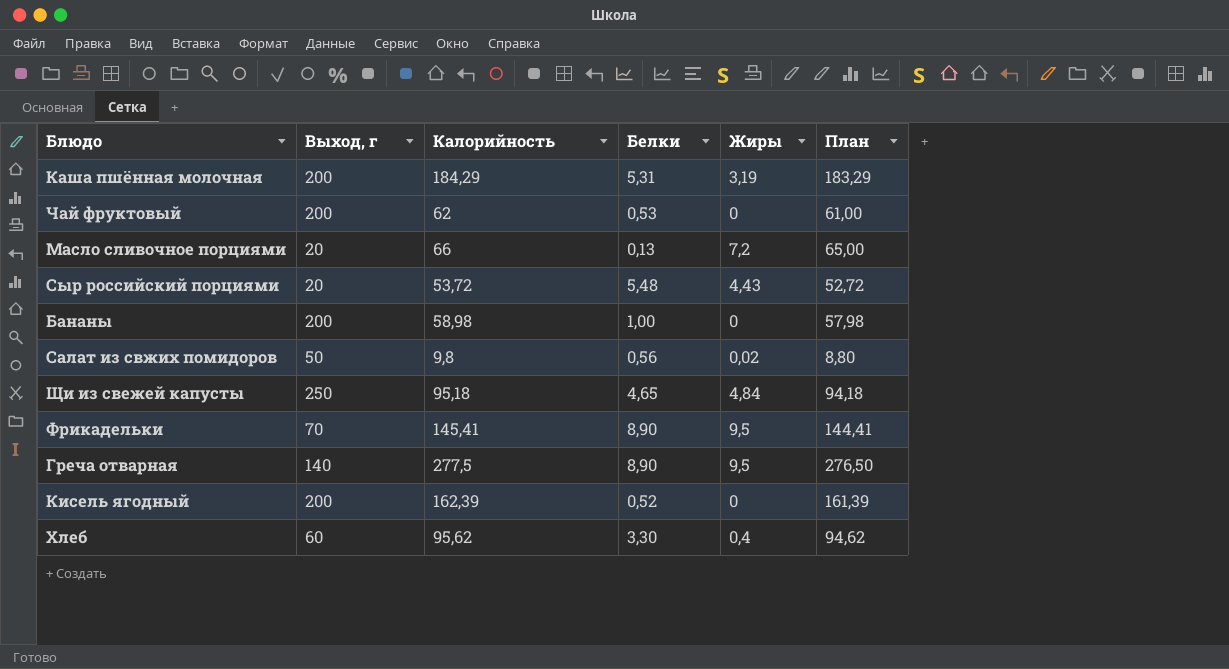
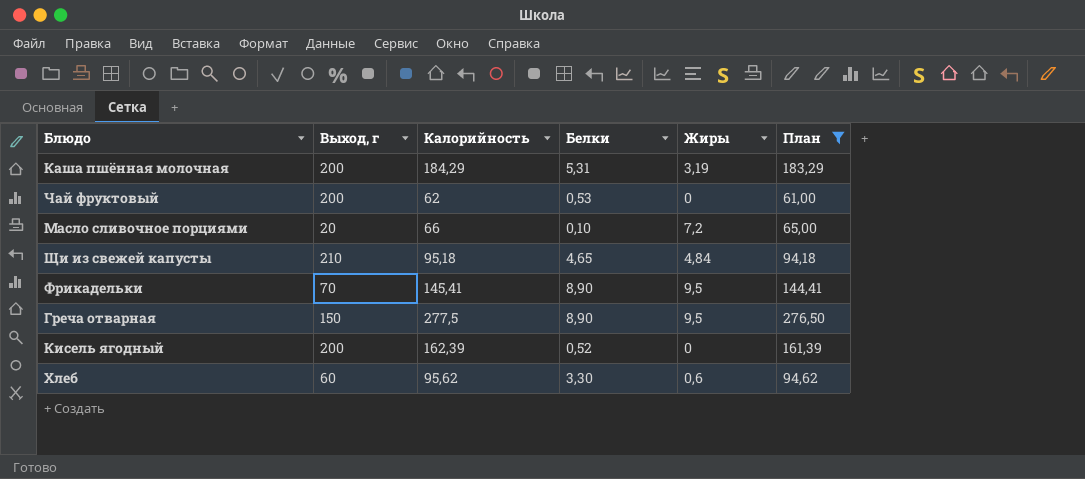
filter: none -> План >= 61,00
Масло сливочное порциями | Белки: 0,13 -> 0,10
Щи из свежей капусты | Выход, г: 250 -> 210
Греча отварная | Выход, г: 140 -> 150
Хлеб | Жиры: 0,4 -> 0,6

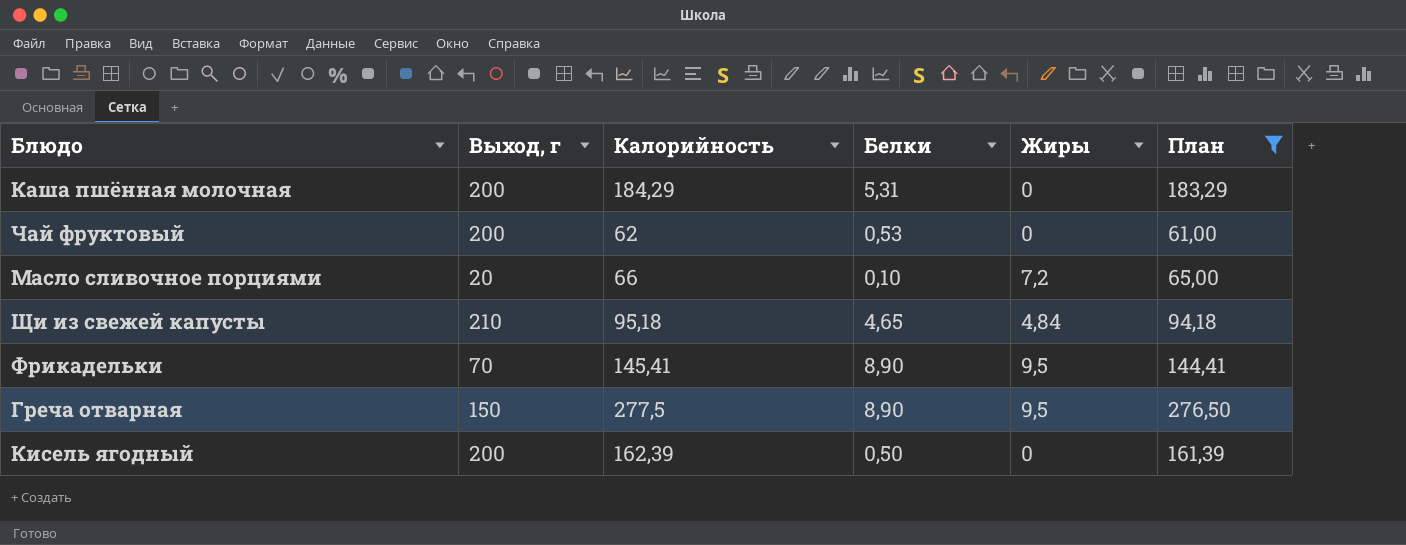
row Хлеб: 60 | 95,62 | 3,30 | 0,6 | 94,62 -> none
Каша пшённая молочная | Жиры: 3,19 -> 0
Кисель ягодный | Белки: 0,52 -> 0,50

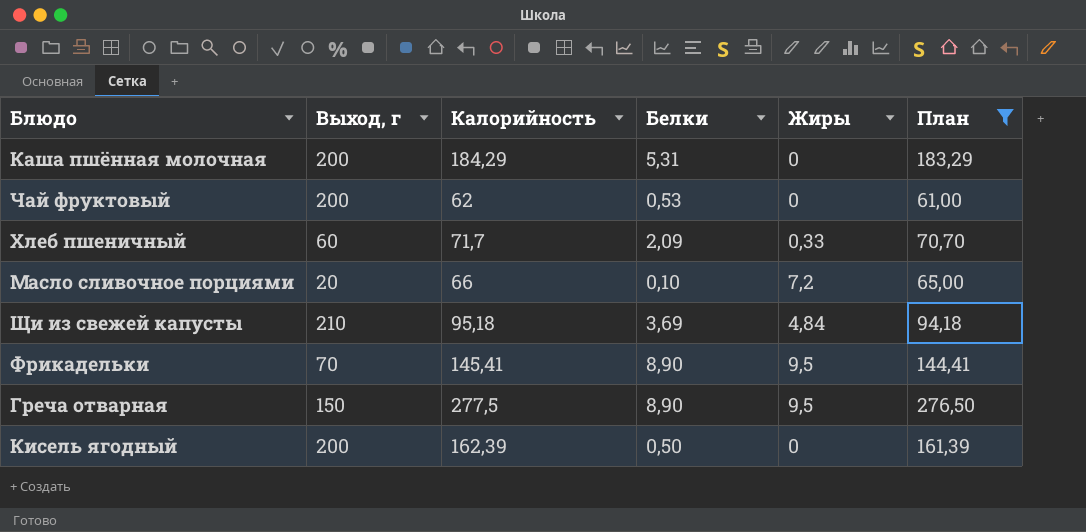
row Хлеб пшеничный: none -> 60 | 71,7 | 2,09 | 0,33 | 70,70
Щи из свежей капусты | Белки: 4,65 -> 3,69

